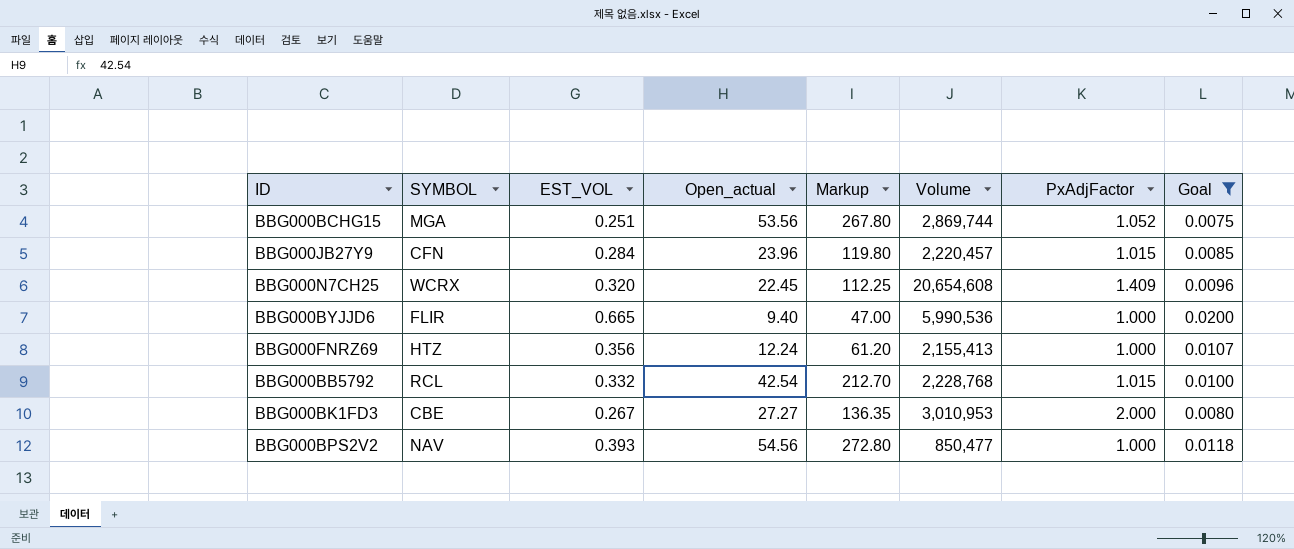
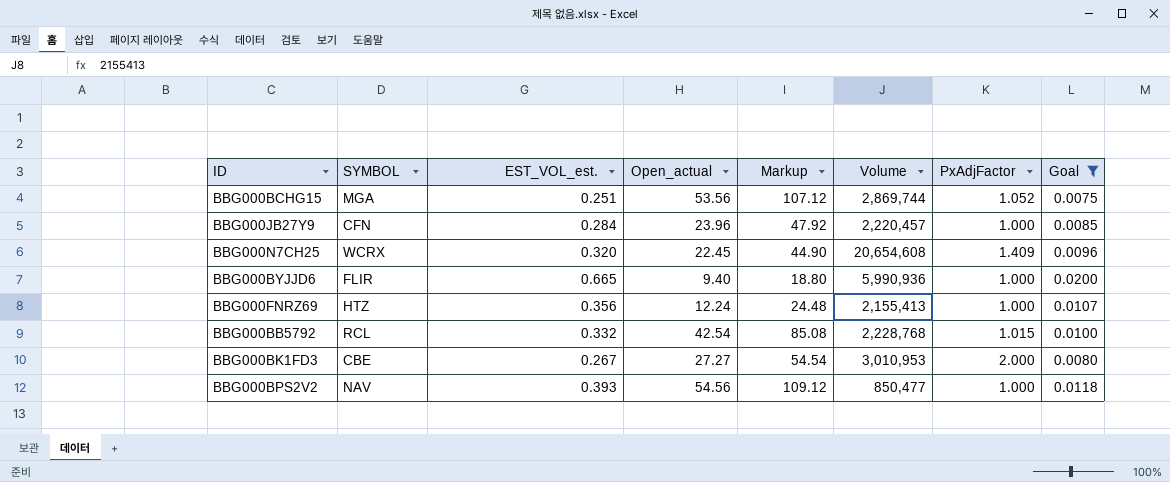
column name: EST_VOL -> EST_VOL_est.
column Markup | formula: [Open_actual] * 5 -> [Open_actual] * 2
BBG000JB27Y9 | PxAdjFactor: 1.015 -> 1.000
BBG000BYJJD6 | Volume: 5,990,536 -> 5,990,936

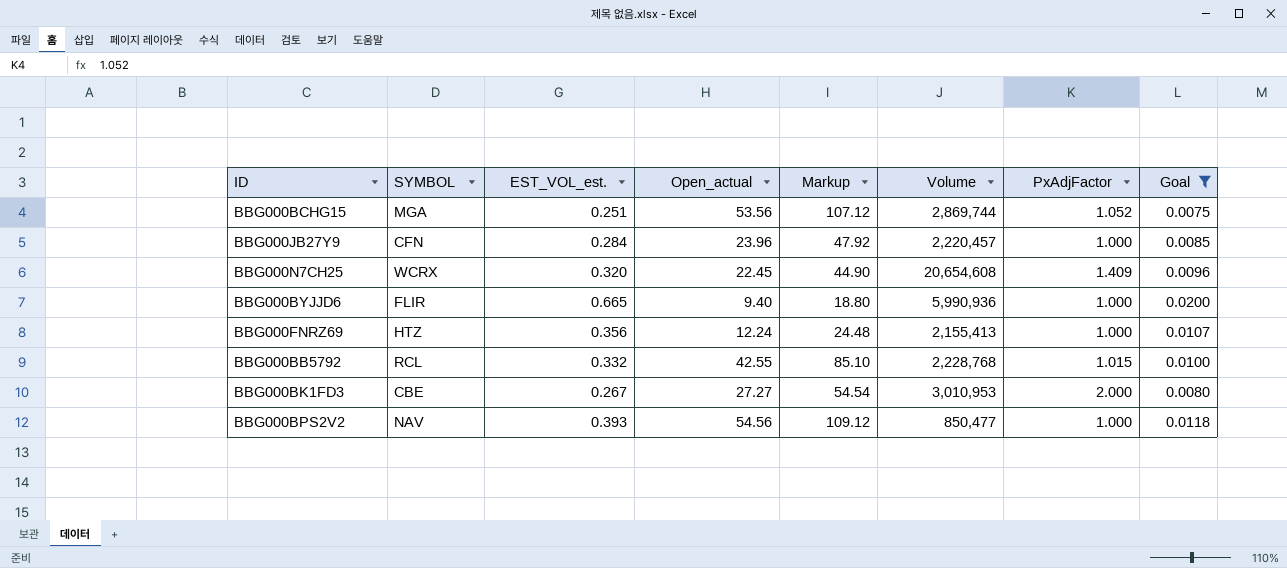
BBG000BB5792 | Open_actual: 42.54 -> 42.55
BBG000BB5792 | Markup: 85.08 -> 85.10

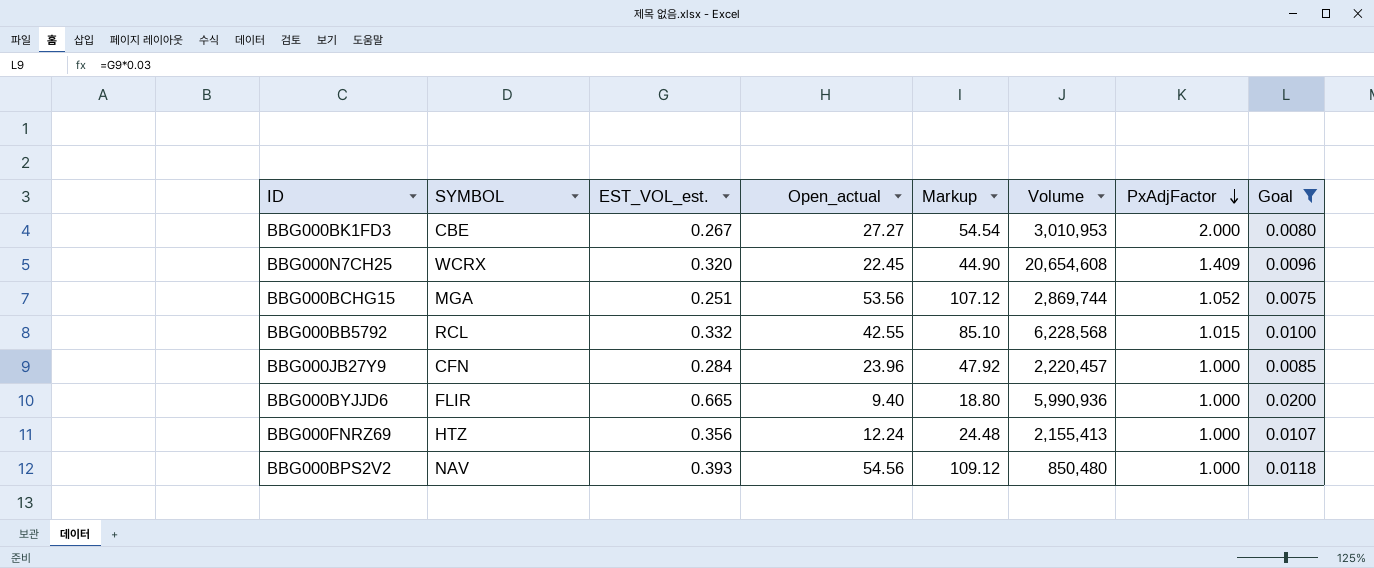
row order: none -> PxAdjFactor descending
BBG000BB5792 | Volume: 2,228,768 -> 6,228,568
BBG000BPS2V2 | Volume: 850,477 -> 850,480

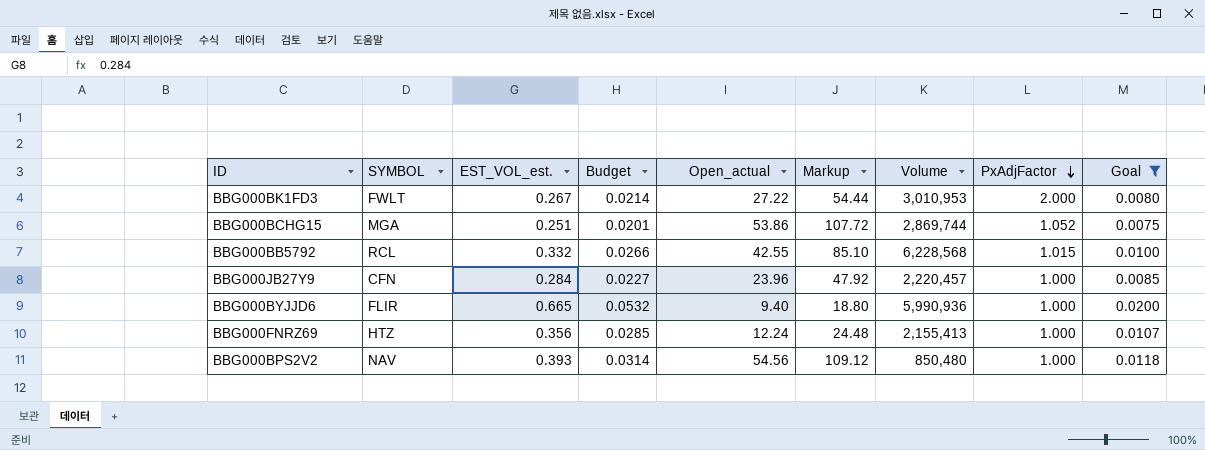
column Budget | formula: none -> [EST_VOL_est.] * 0.08
row BBG000N7CH25: WCRX | 0.320 | 22.45 | 44.90 | 20,654,608 | 1.409 | 0.0096 -> none
BBG000BK1FD3 | SYMBOL: CBE -> FWLT
BBG000BK1FD3 | Open_actual: 27.27 -> 27.22
BBG000BK1FD3 | Markup: 54.54 -> 54.44
BBG000BCHG15 | Open_actual: 53.56 -> 53.86
BBG000BCHG15 | Markup: 107.12 -> 107.72

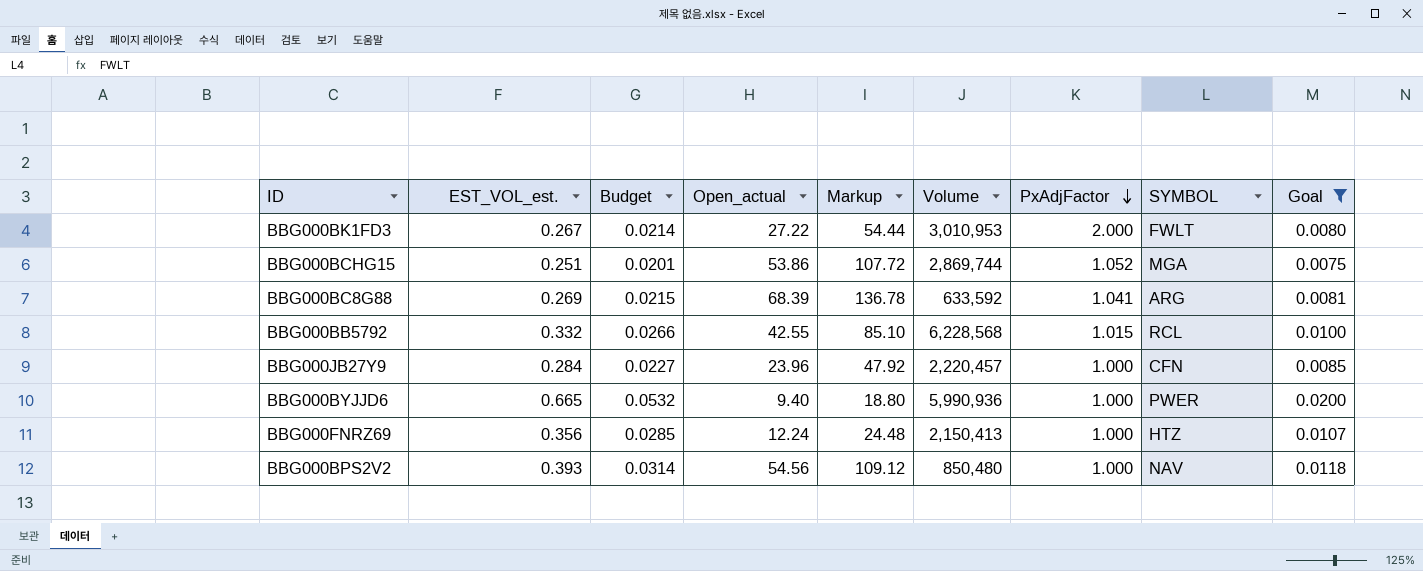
column SYMBOL | position: 2 -> 8
row BBG000BC8G88: none -> 0.269 | 0.0215 | 68.39 | 136.78 | 633,592 | 1.041 | ARG | 0.0081
BBG000BYJJD6 | SYMBOL: FLIR -> PWER
BBG000FNRZ69 | Volume: 2,155,413 -> 2,150,413

